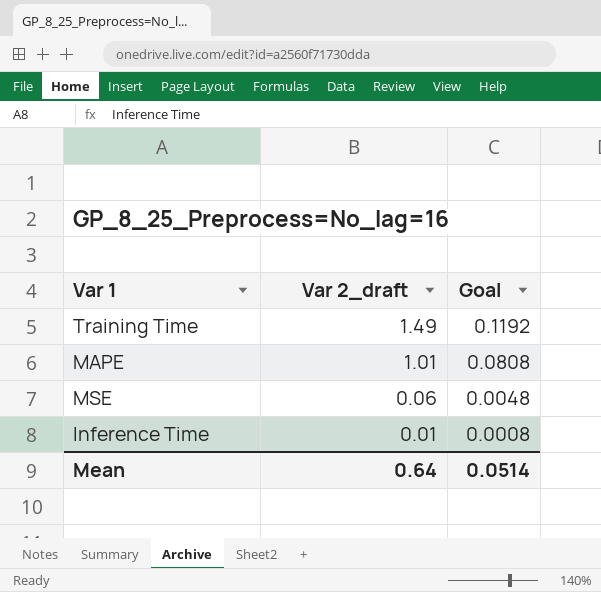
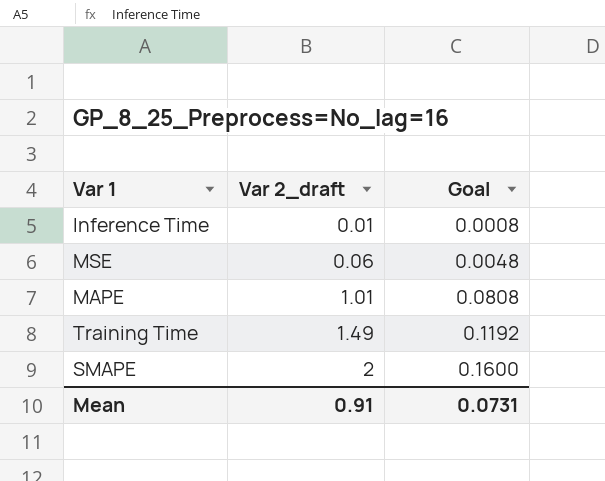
row order: Var 2_draft descending -> Var 2_draft ascending
row SMAPE: none -> 2 | 0.1600
Mean | Var 2_draft: 0.64 -> 0.91
Mean | Goal: 0.0514 -> 0.0731

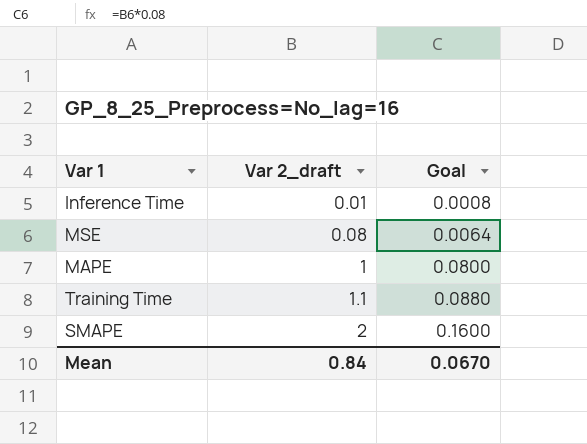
MSE | Var 2_draft: 0.06 -> 0.08
MSE | Goal: 0.0048 -> 0.0064
MAPE | Var 2_draft: 1.01 -> 1
MAPE | Goal: 0.0808 -> 0.0800
Training Time | Var 2_draft: 1.49 -> 1.1
Training Time | Goal: 0.1192 -> 0.0880
Mean | Var 2_draft: 0.91 -> 0.84
Mean | Goal: 0.0731 -> 0.0670

